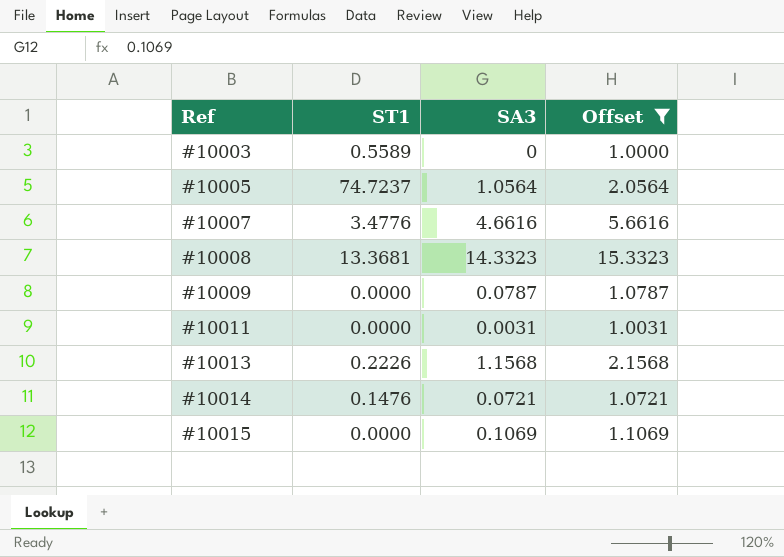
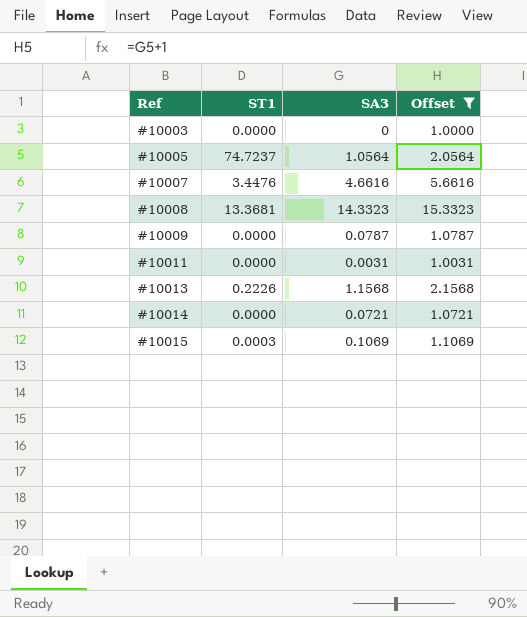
#10003 | ST1: 0.5589 -> 0.0000
#10007 | ST1: 3.4776 -> 3.4476
#10014 | ST1: 0.1476 -> 0.0000
#10015 | ST1: 0.0000 -> 0.0003

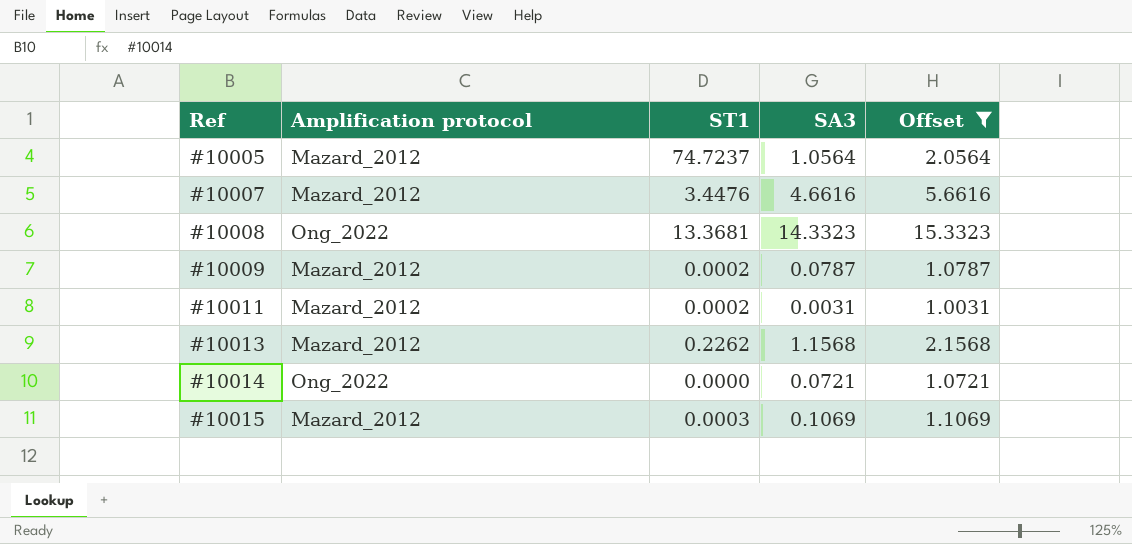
column Amplification protocol | position: none -> 2
row #10003: 0.0000 | 0 | 1.0000 -> none
#10009 | ST1: 0.0000 -> 0.0002
#10011 | ST1: 0.0000 -> 0.0002
#10013 | ST1: 0.2226 -> 0.2262

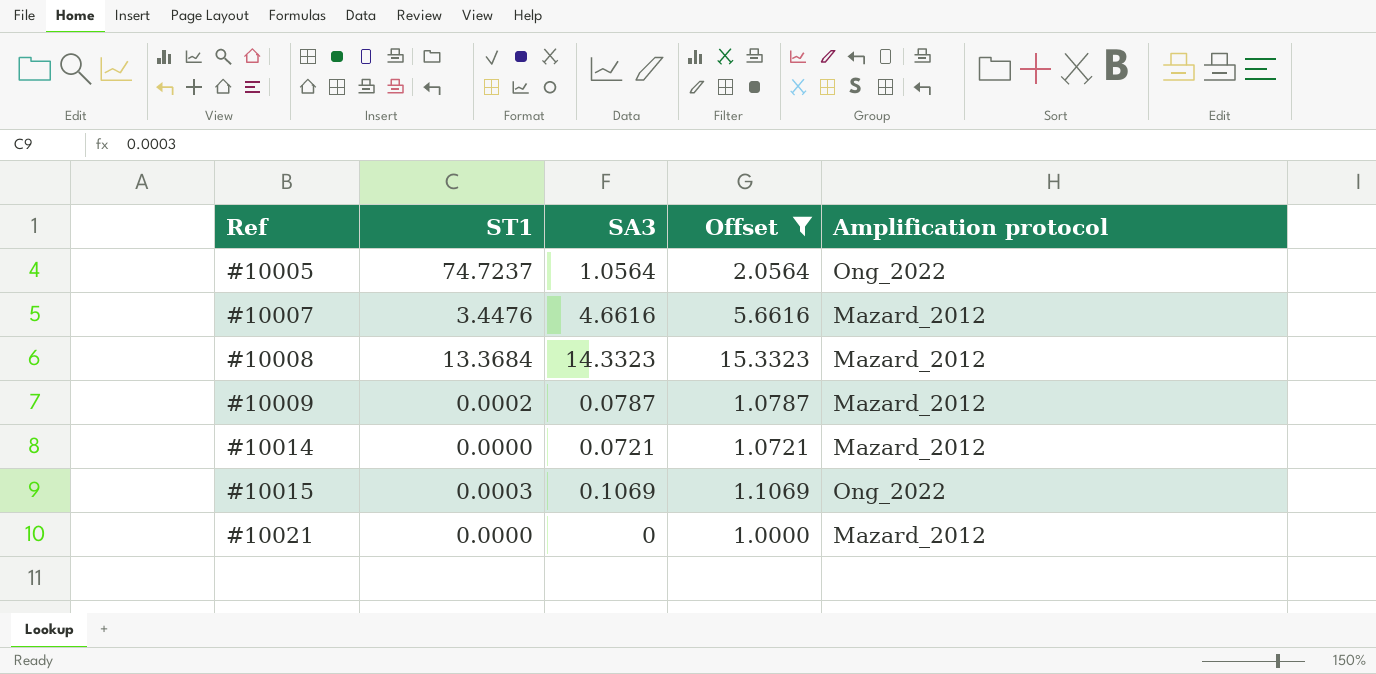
column Amplification protocol | position: 2 -> 5
row #10011: Mazard_2012 | 0.0002 | 0.0031 | 1.0031 -> none
row #10013: Mazard_2012 | 0.2262 | 1.1568 | 2.1568 -> none
#10005 | Amplification protocol: Mazard_2012 -> Ong_2022
#10008 | ST1: 13.3681 -> 13.3684
#10008 | Amplification protocol: Ong_2022 -> Mazard_2012
#10014 | Amplification protocol: Ong_2022 -> Mazard_2012
#10015 | Amplification protocol: Mazard_2012 -> Ong_2022
row #10021: none -> 0.0000 | 0 | 1.0000 | Mazard_2012

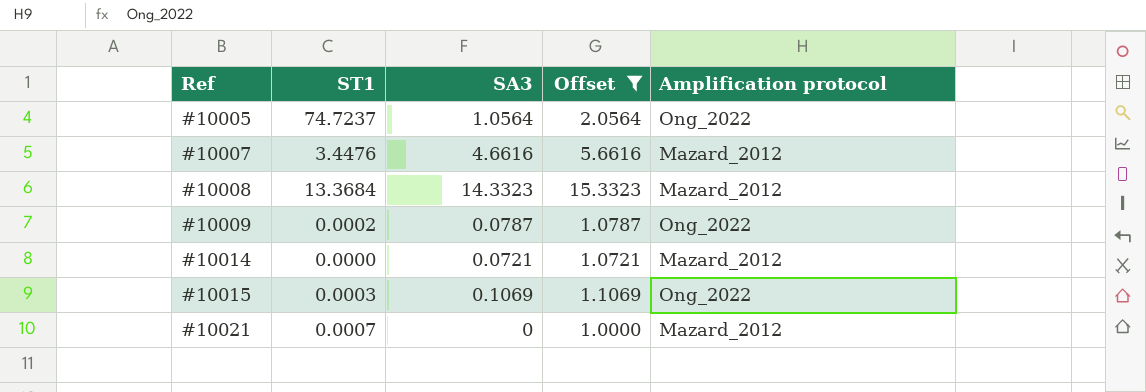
#10009 | Amplification protocol: Mazard_2012 -> Ong_2022
#10021 | ST1: 0.0000 -> 0.0007

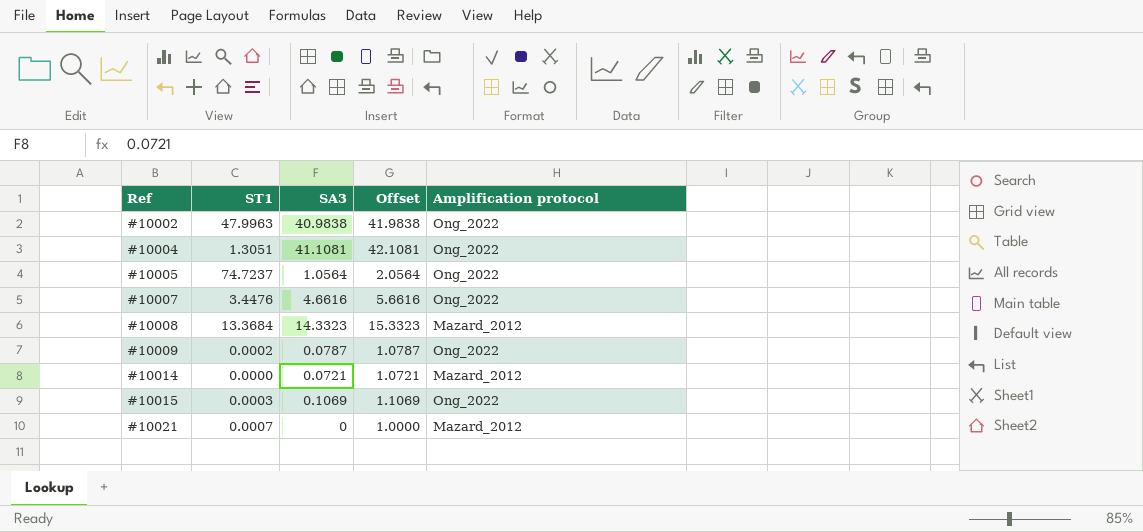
filter: Offset <= 15.3323 -> none
#10007 | Amplification protocol: Mazard_2012 -> Ong_2022

